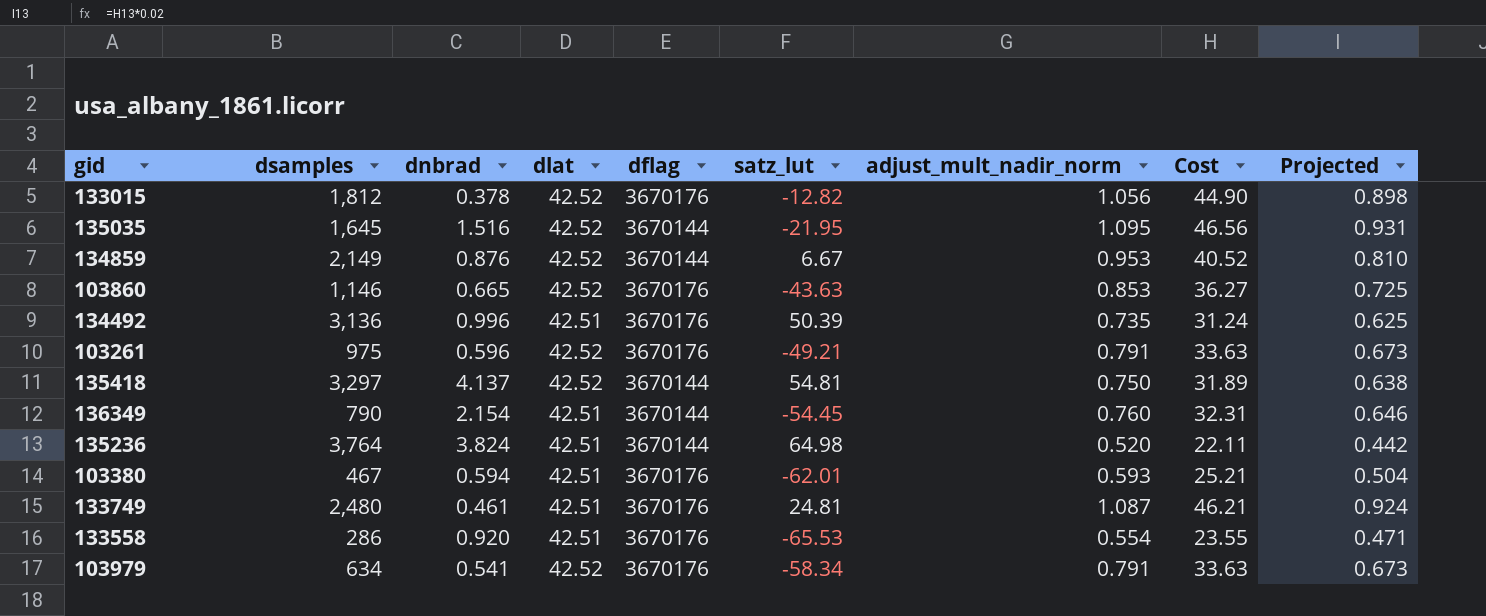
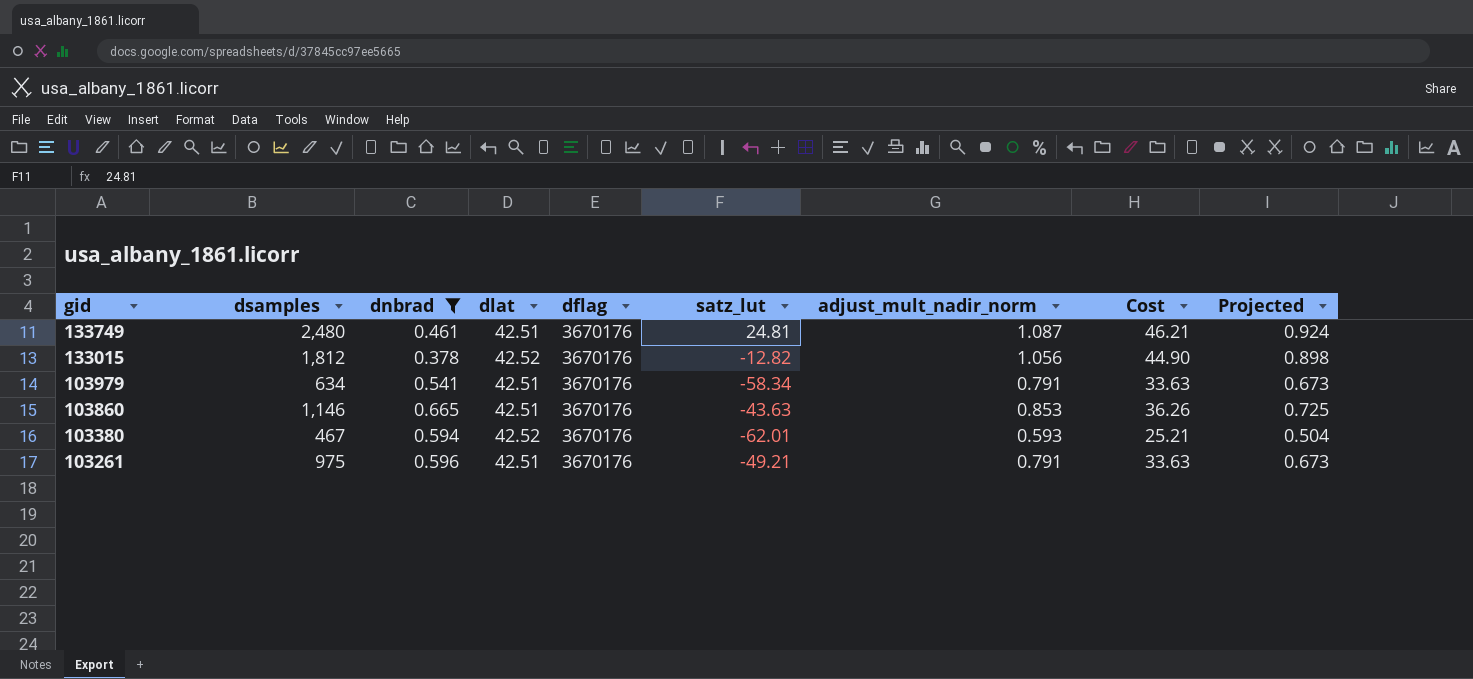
filter: none -> dnbrad <= 0.665
row order: none -> gid descending
103979 | dlat: 42.52 -> 42.51
103860 | dlat: 42.52 -> 42.51
103860 | Cost: 36.27 -> 36.26
103380 | dlat: 42.51 -> 42.52
103261 | dlat: 42.52 -> 42.51

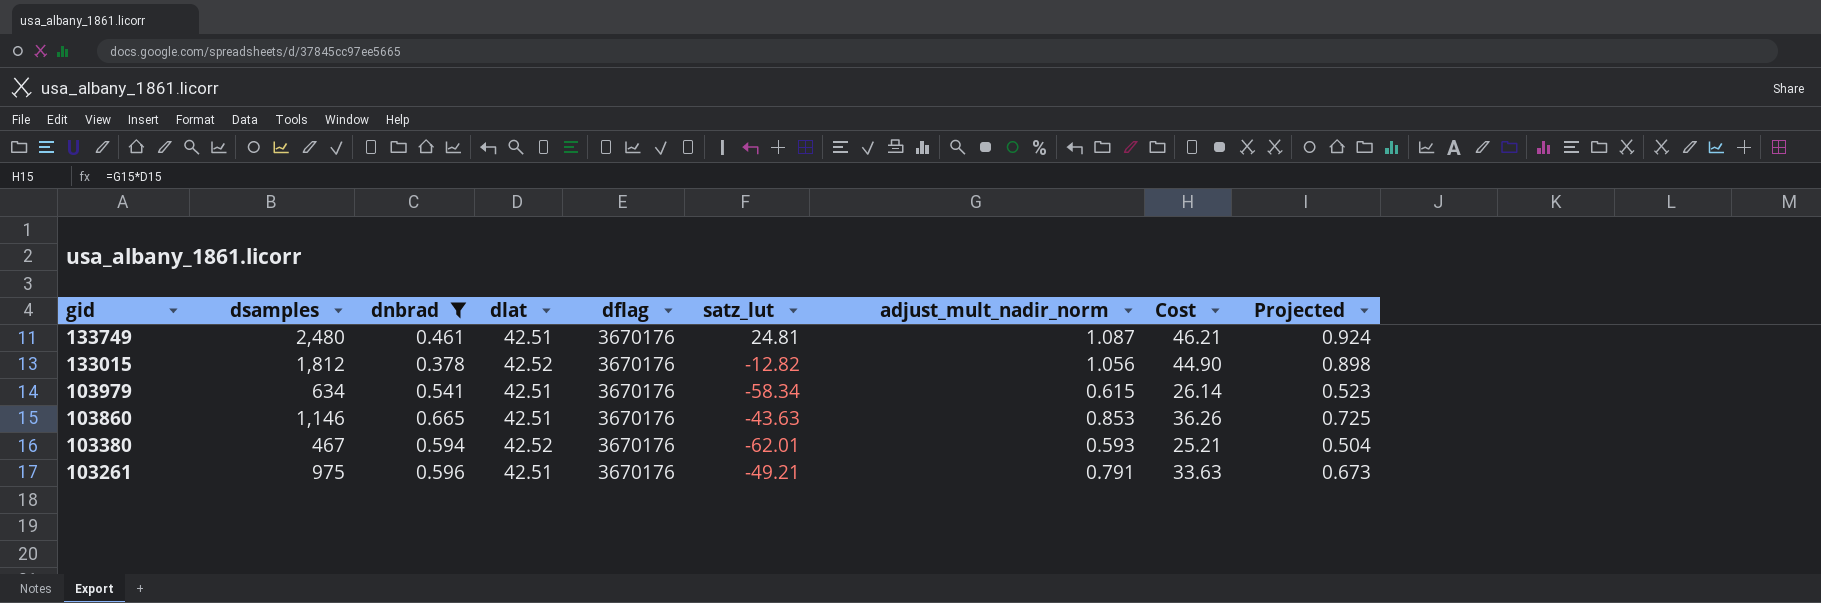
103979 | adjust_mult_nadir_norm: 0.791 -> 0.615
103979 | Cost: 33.63 -> 26.14
103979 | Projected: 0.673 -> 0.523

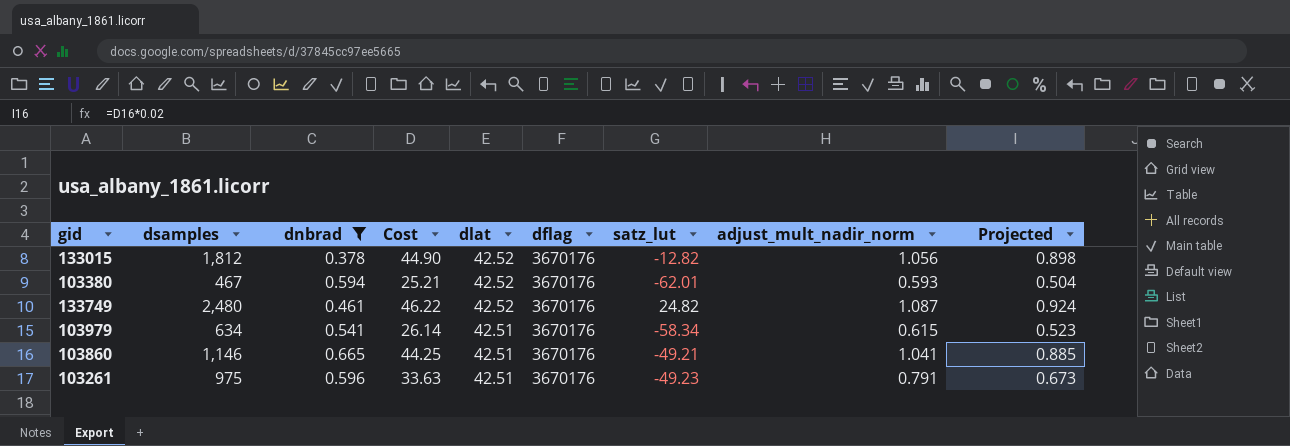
row order: gid descending -> dlat descending
column Cost | position: 8 -> 4
133749 | Cost: 46.21 -> 46.22
133749 | dlat: 42.51 -> 42.52
133749 | satz_lut: 24.81 -> 24.82
103860 | Cost: 36.26 -> 44.25
103860 | satz_lut: -43.63 -> -49.21
103860 | adjust_mult_nadir_norm: 0.853 -> 1.041
103860 | Projected: 0.725 -> 0.885
103261 | satz_lut: -49.21 -> -49.23

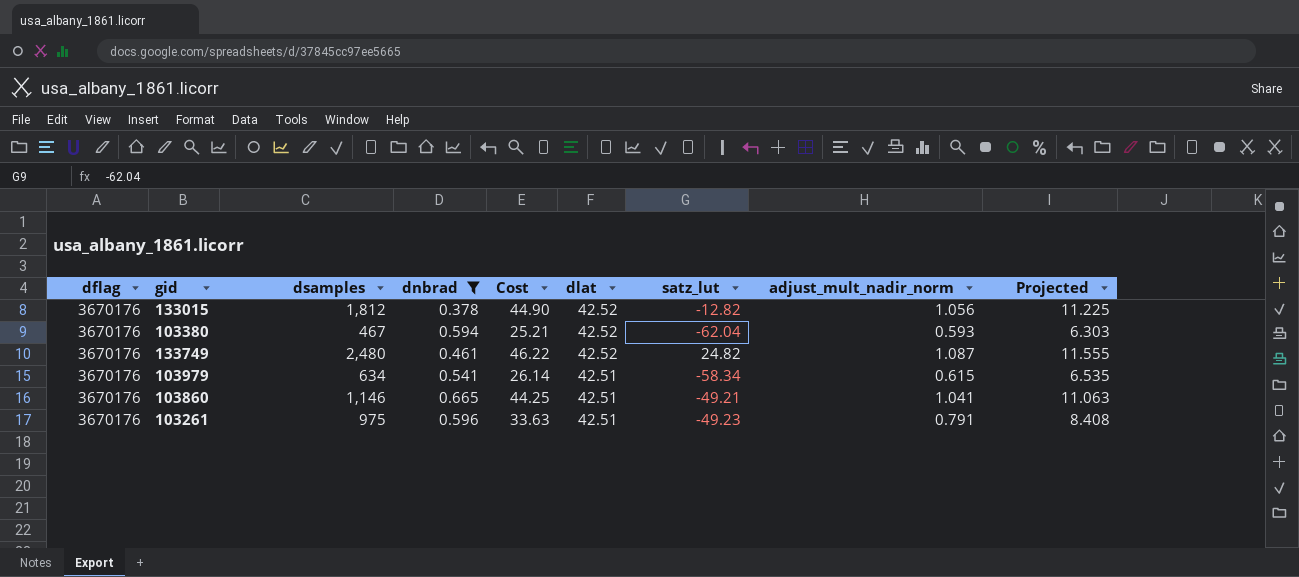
column dflag | position: 6 -> 1
column Projected | formula: [Cost] * 0.02 -> [Cost] * 0.25
103380 | satz_lut: -62.01 -> -62.04

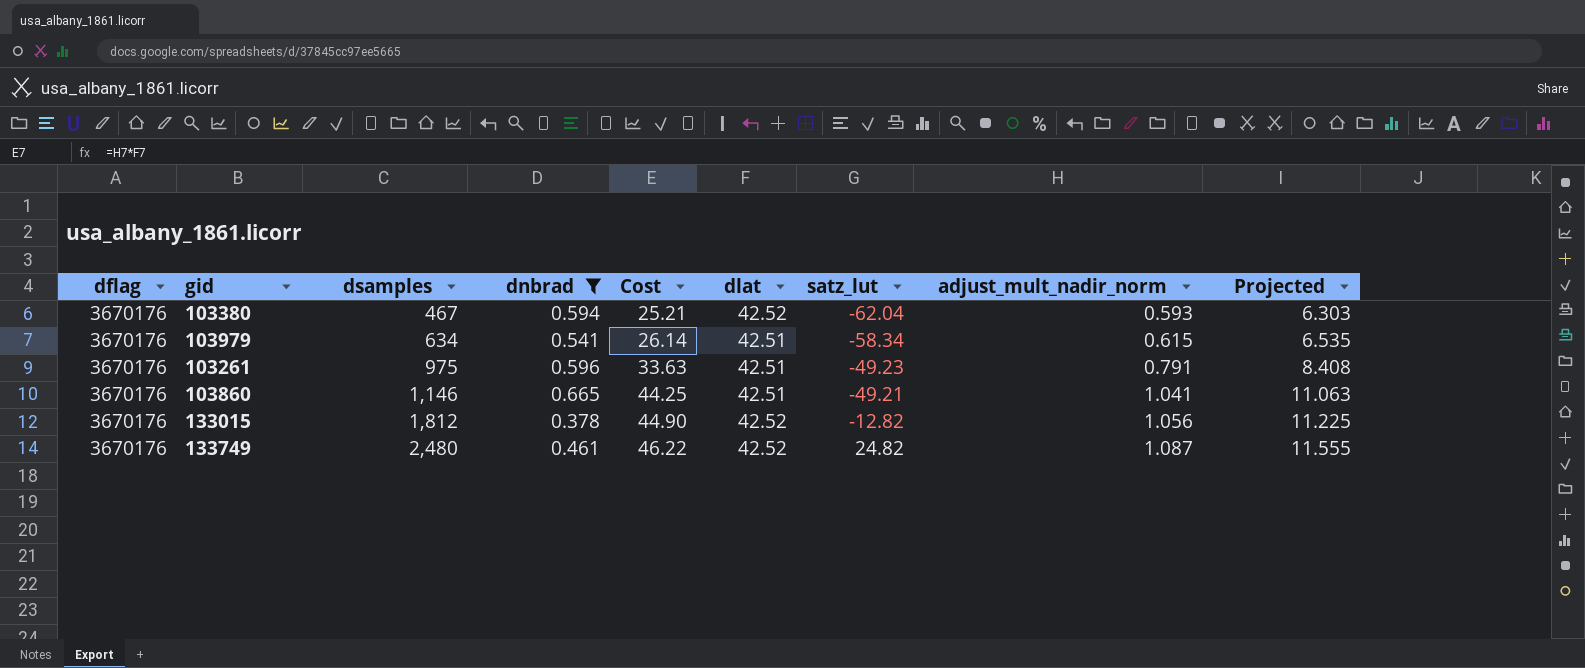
row order: dlat descending -> dsamples ascending

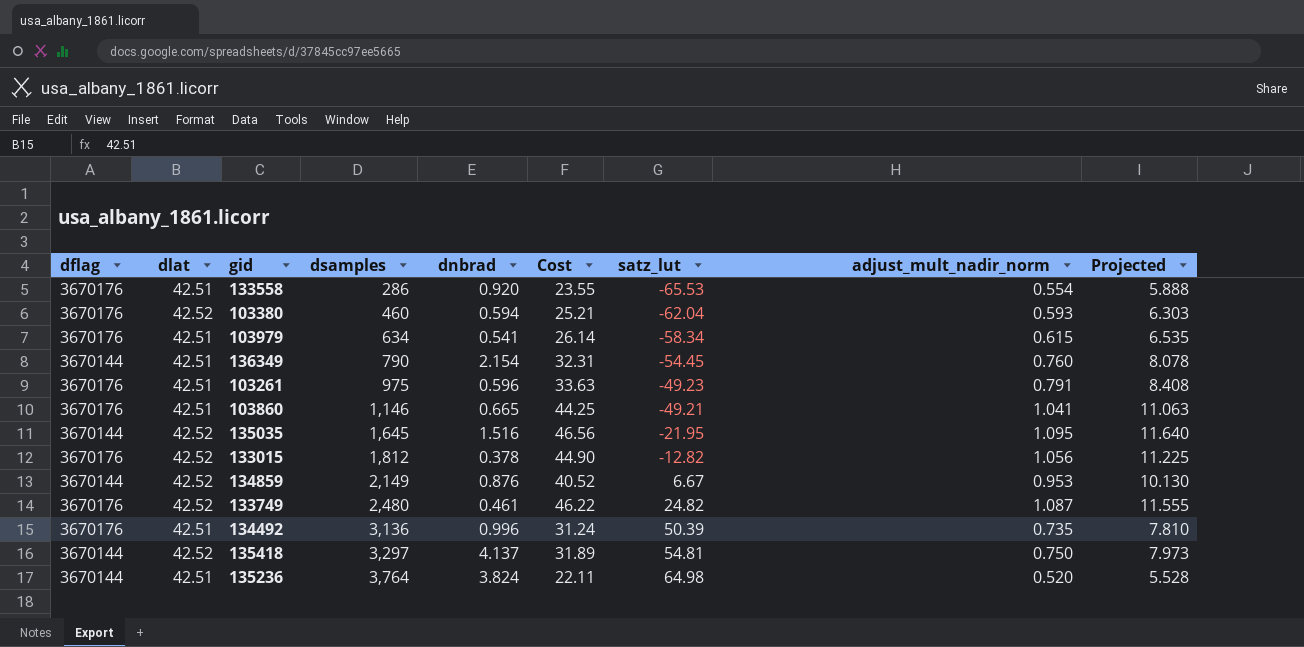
filter: dnbrad <= 0.665 -> none
column dlat | position: 6 -> 2
103380 | dsamples: 467 -> 460

